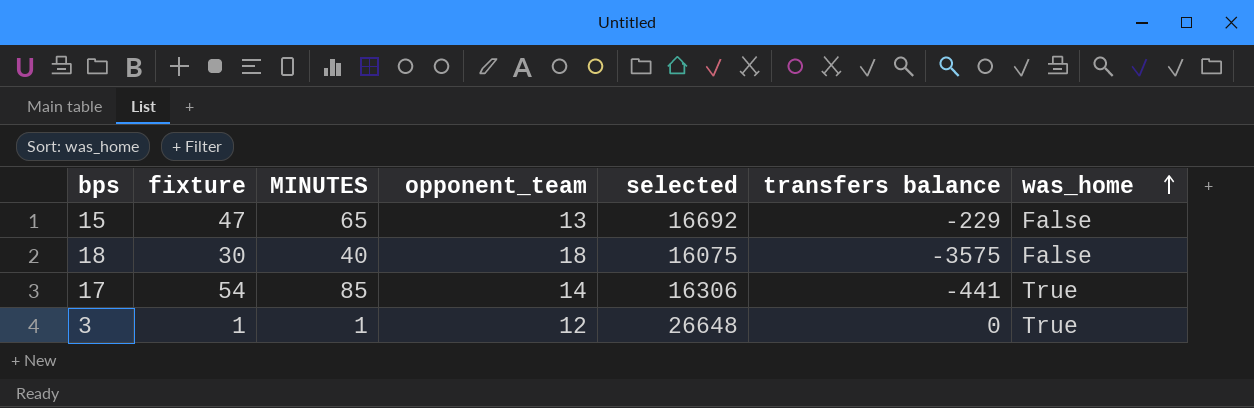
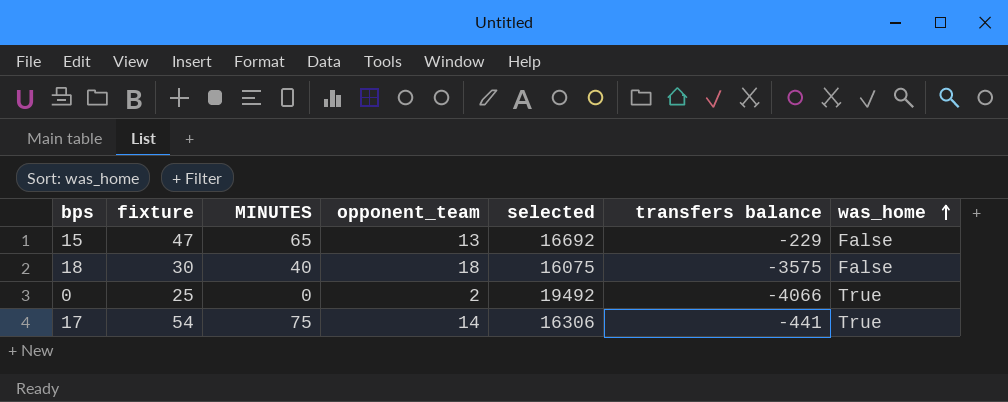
row 3: 1 | 1 | 12 | 26648 | 0 | True -> none
row 0: none -> 25 | 0 | 2 | 19492 | -4066 | True
17 | MINUTES: 85 -> 75

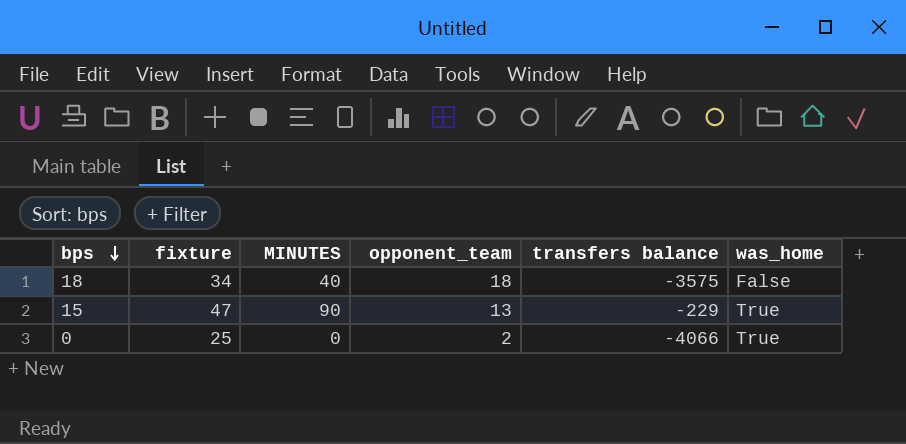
row order: was_home ascending -> bps descending
column selected | position: 5 -> none
row 17: 54 | 75 | 14 | 16306 | -441 | True -> none
18 | fixture: 30 -> 34
15 | MINUTES: 65 -> 90
15 | was_home: False -> True

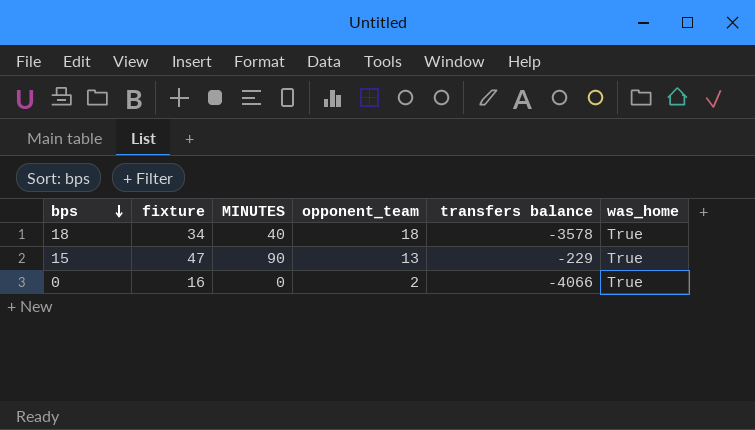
18 | transfers balance: -3575 -> -3578
18 | was_home: False -> True
0 | fixture: 25 -> 16

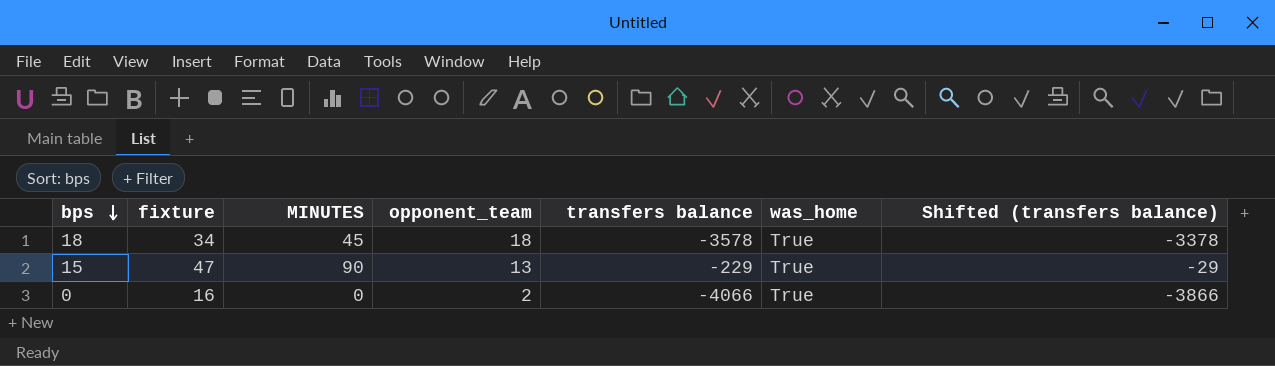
column Shifted (transfers balance) | formula: none -> [transfers balance] + 200
18 | MINUTES: 40 -> 45

